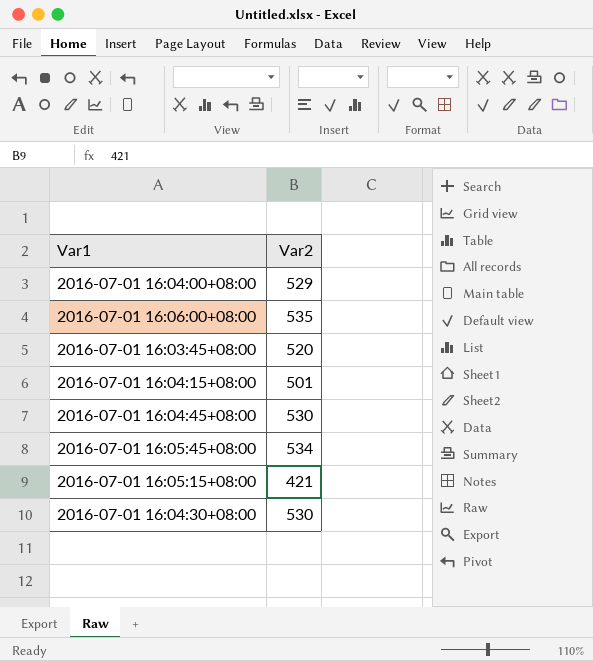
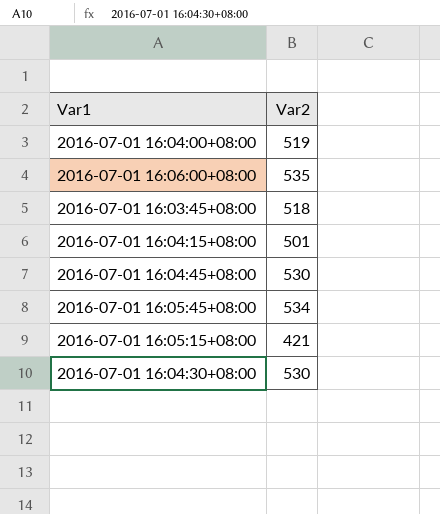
2016-07-01 16:04:00+08:00 | Var2: 529 -> 519
2016-07-01 16:03:45+08:00 | Var2: 520 -> 518

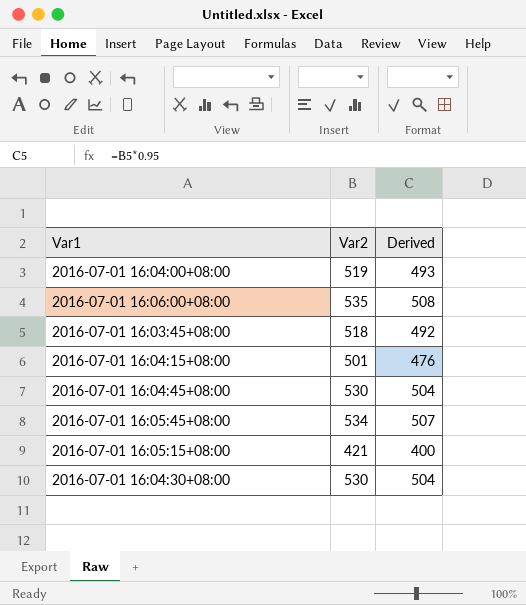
column Derived | formula: none -> [Var2] * 0.95

